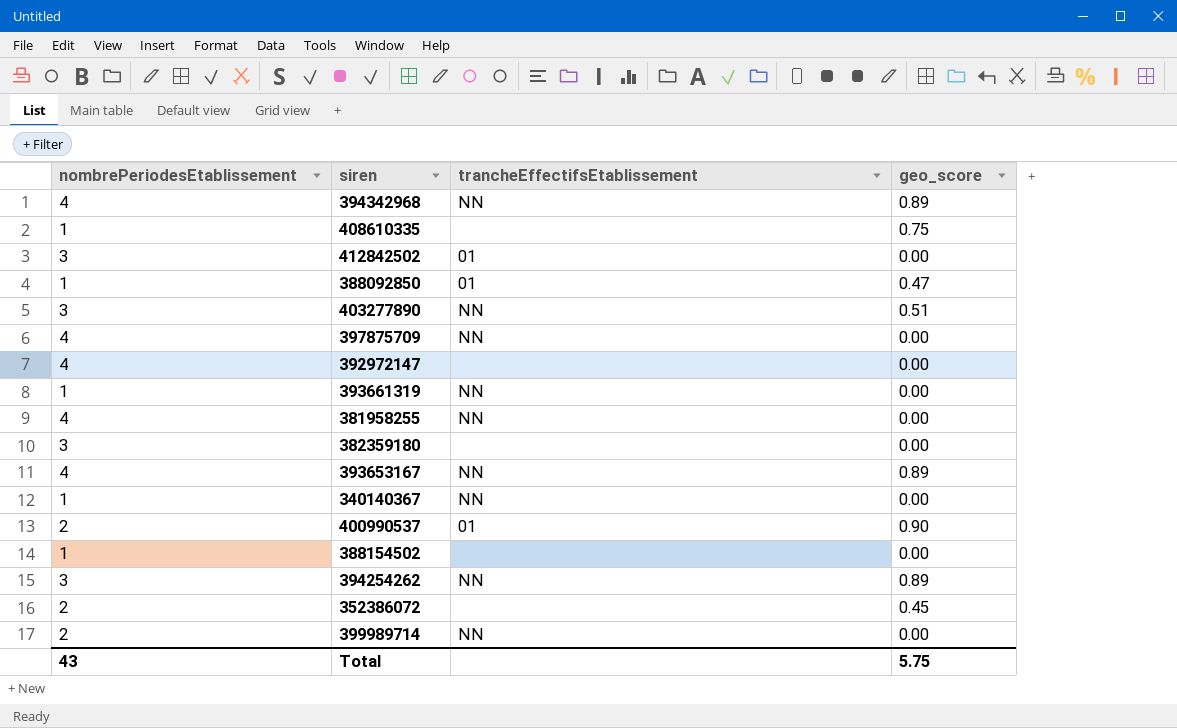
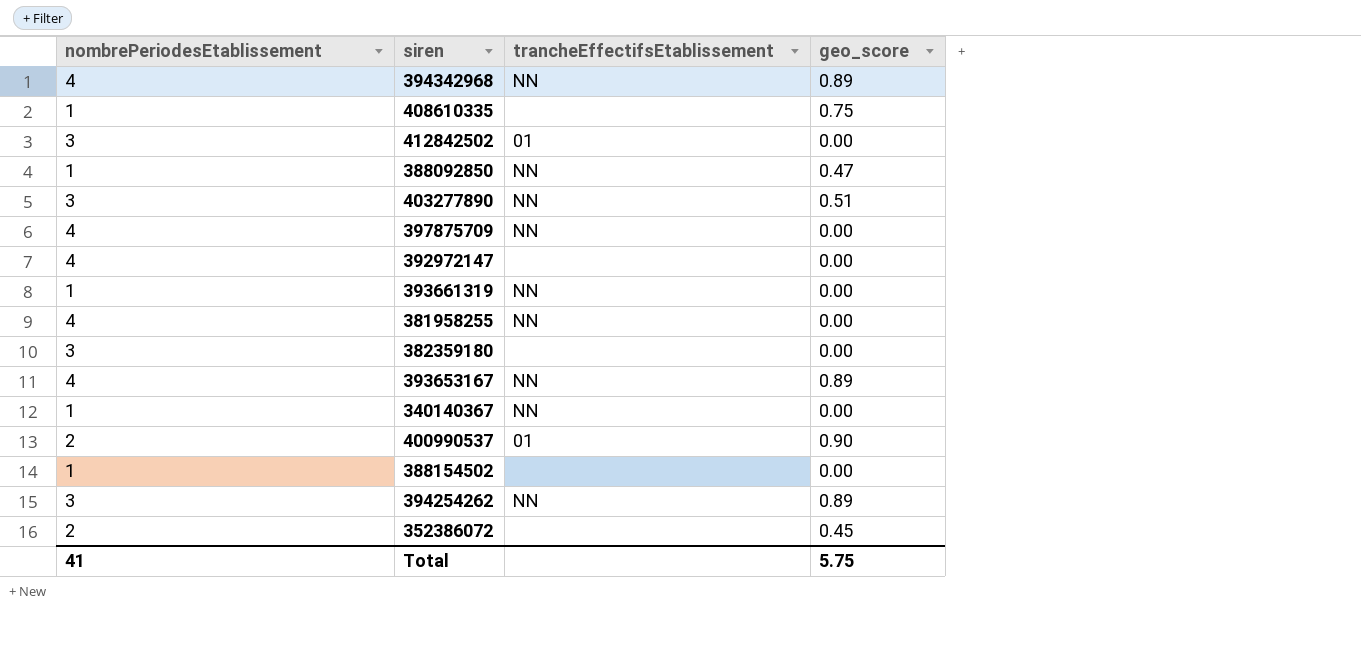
row 399989714: 2 | NN | 0.00 -> none
388092850 | trancheEffectifsEtablissement: 01 -> NN
Total | nombrePeriodesEtablissement: 43 -> 41

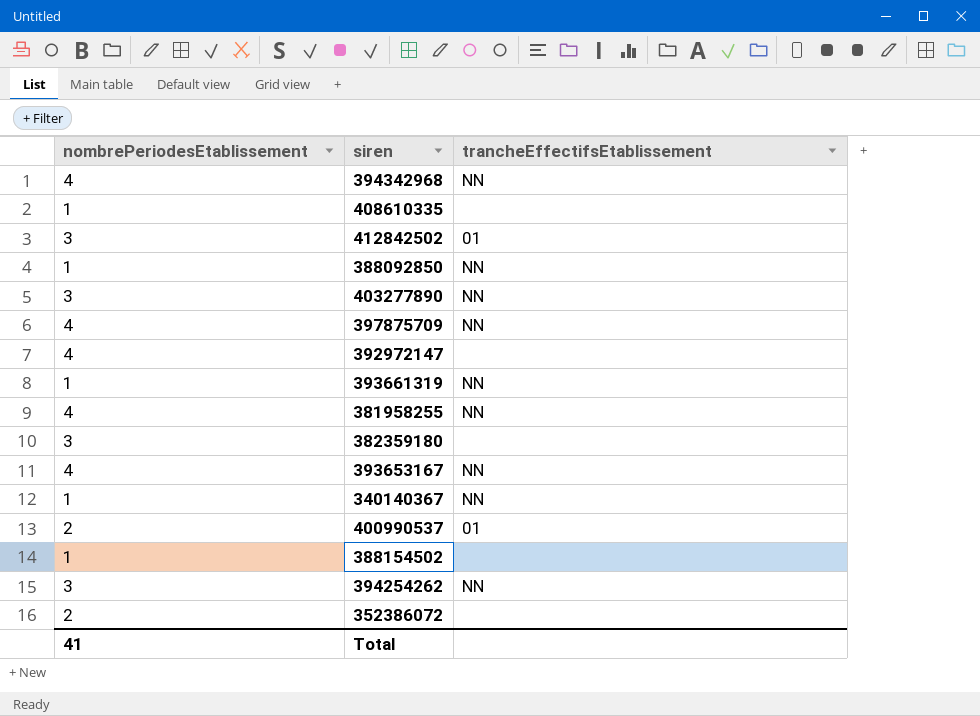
column geo_score | position: 4 -> none

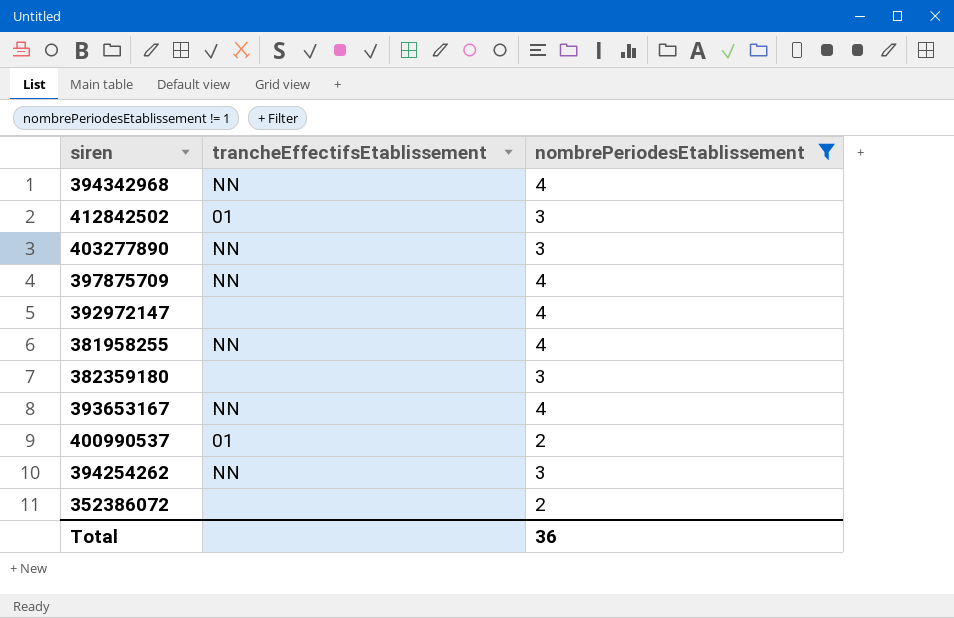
filter: none -> nombrePeriodesEtablissement != 1
column nombrePeriodesEtablissement | position: 1 -> 3
Total | nombrePeriodesEtablissement: 41 -> 36

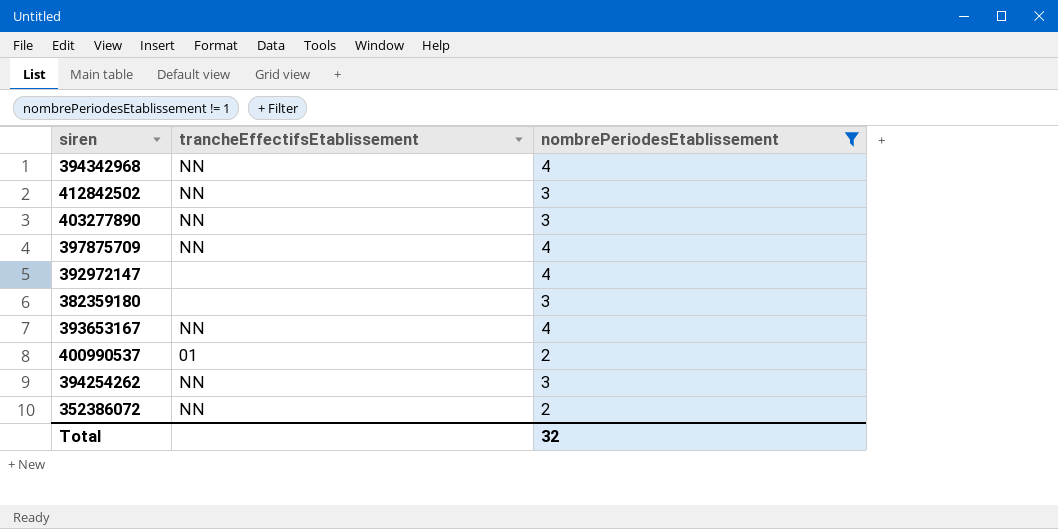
row 381958255: NN | 4 -> none
412842502 | trancheEffectifsEtablissement: 01 -> NN
352386072 | trancheEffectifsEtablissement: none -> NN
Total | nombrePeriodesEtablissement: 36 -> 32

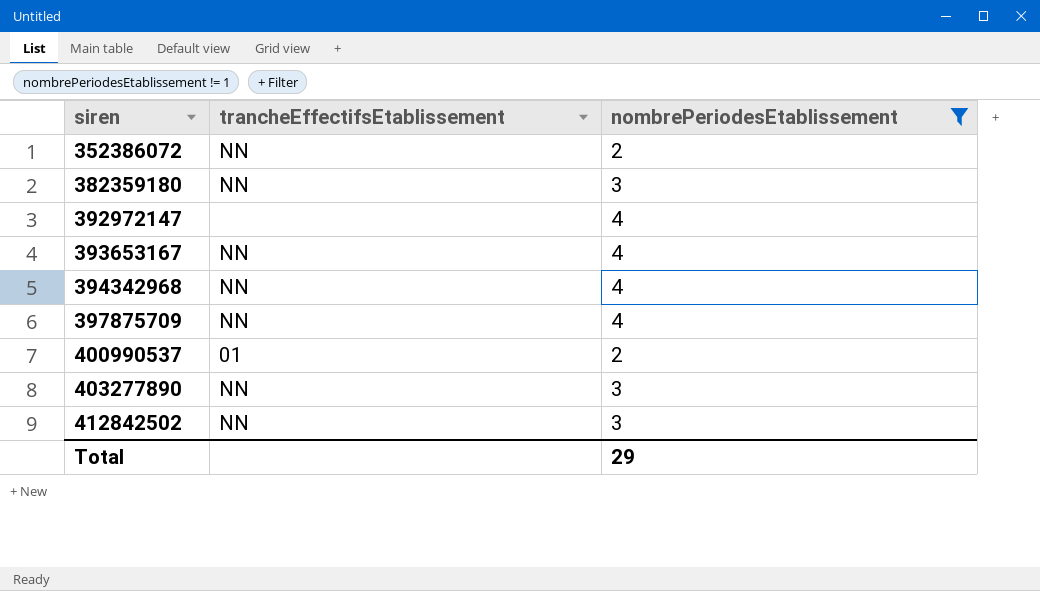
row order: none -> siren ascending
row 394254262: NN | 3 -> none
382359180 | trancheEffectifsEtablissement: none -> NN
Total | nombrePeriodesEtablissement: 32 -> 29

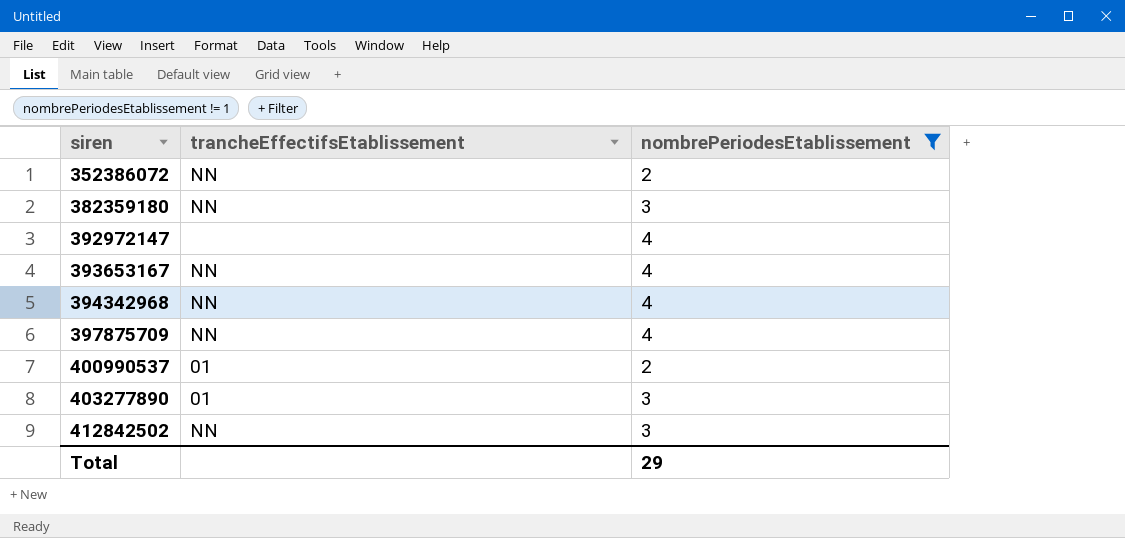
403277890 | trancheEffectifsEtablissement: NN -> 01

